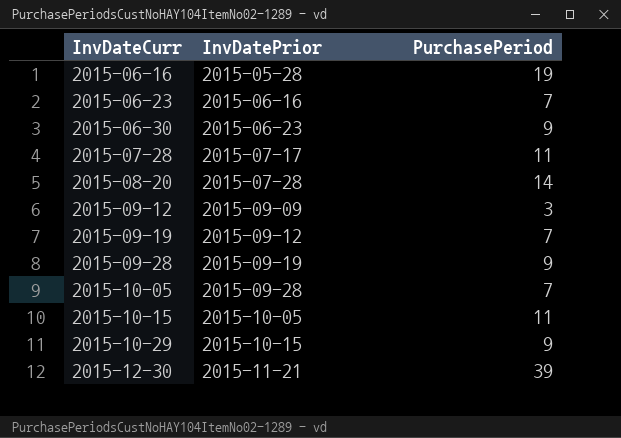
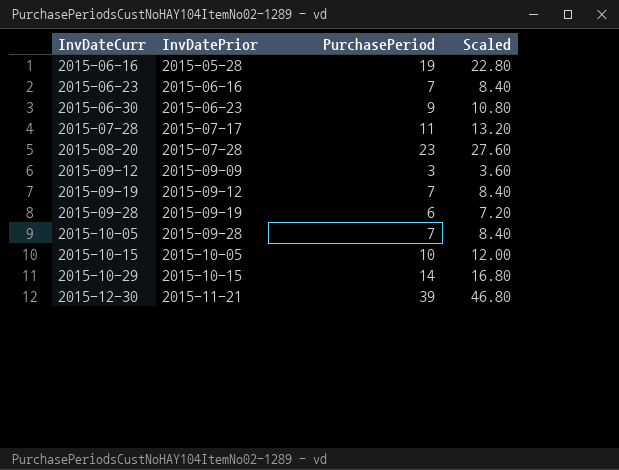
column Scaled | formula: none -> [PurchasePeriod] * 1.2
2015-08-20 | PurchasePeriod: 14 -> 23
2015-09-28 | PurchasePeriod: 9 -> 6
2015-10-15 | PurchasePeriod: 11 -> 10
2015-10-29 | PurchasePeriod: 9 -> 14

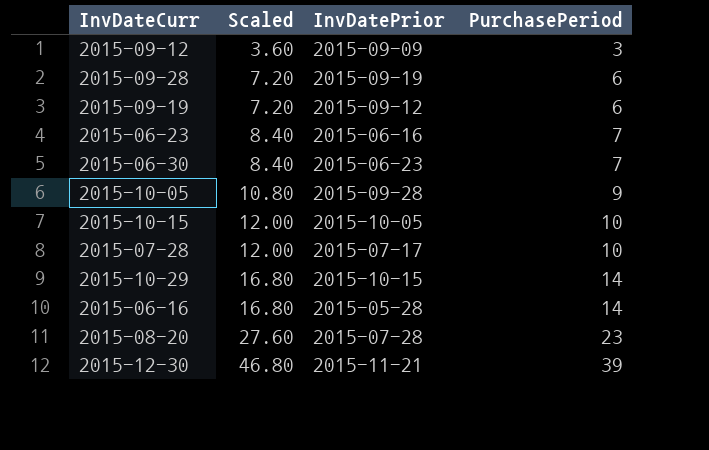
row order: InvDateCurr ascending -> Scaled ascending
column Scaled | position: 4 -> 2
2015-09-19 | Scaled: 8.40 -> 7.20
2015-09-19 | PurchasePeriod: 7 -> 6
2015-06-30 | Scaled: 10.80 -> 8.40
2015-06-30 | PurchasePeriod: 9 -> 7
2015-10-05 | Scaled: 8.40 -> 10.80
2015-10-05 | PurchasePeriod: 7 -> 9
2015-07-28 | Scaled: 13.20 -> 12.00
2015-07-28 | PurchasePeriod: 11 -> 10
2015-06-16 | Scaled: 22.80 -> 16.80
2015-06-16 | PurchasePeriod: 19 -> 14

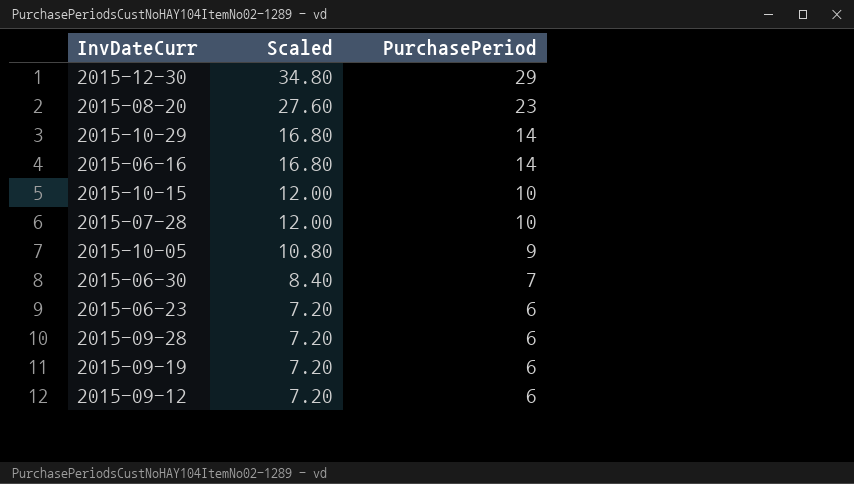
row order: Scaled ascending -> Scaled descending
column InvDatePrior | position: 3 -> none
2015-12-30 | Scaled: 46.80 -> 34.80
2015-12-30 | PurchasePeriod: 39 -> 29
2015-06-23 | Scaled: 8.40 -> 7.20
2015-06-23 | PurchasePeriod: 7 -> 6
2015-09-12 | Scaled: 3.60 -> 7.20
2015-09-12 | PurchasePeriod: 3 -> 6

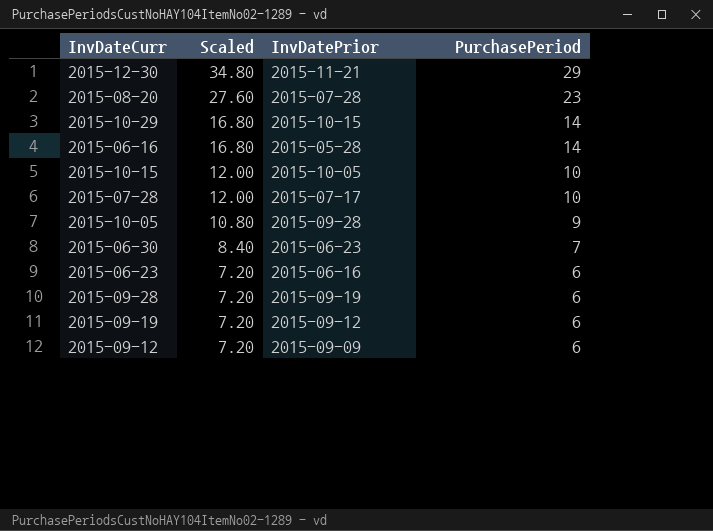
column InvDatePrior | position: none -> 3

